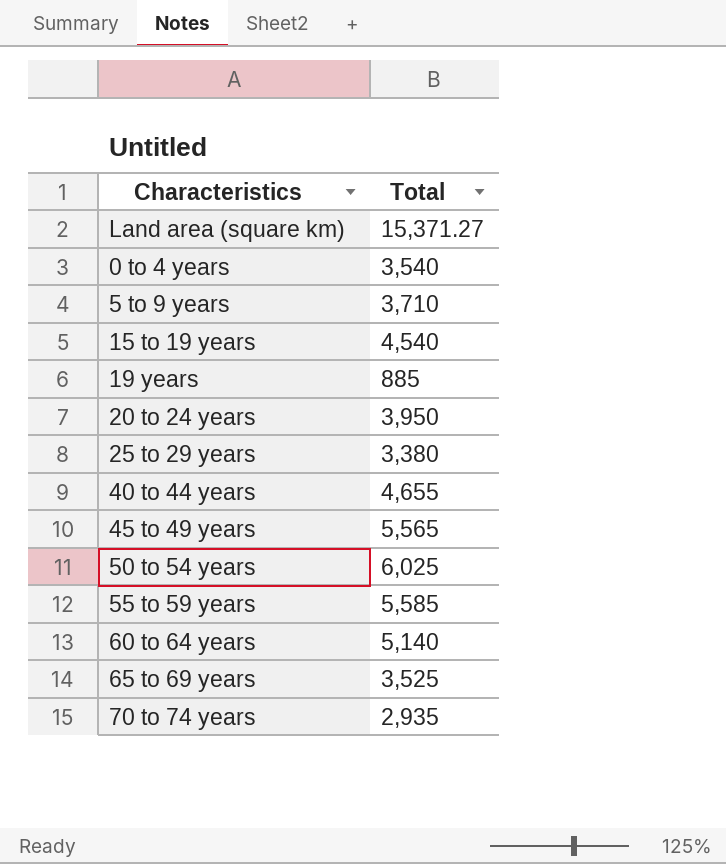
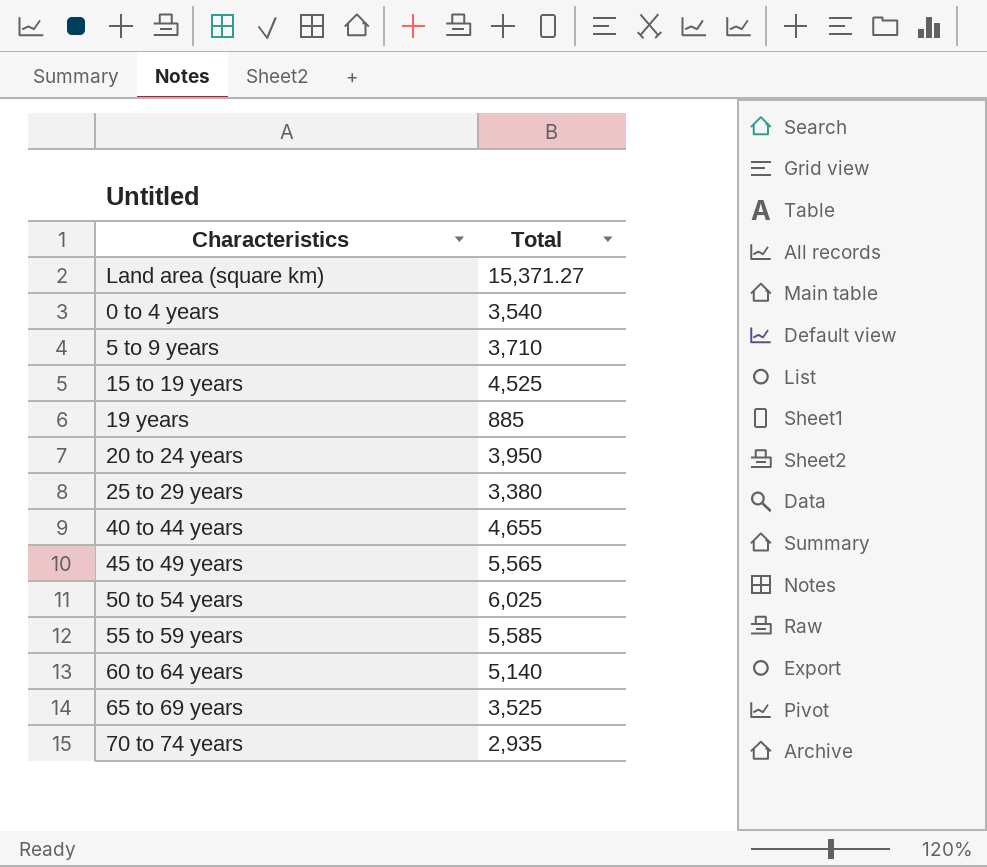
15 to 19 years | Total: 4,540 -> 4,525

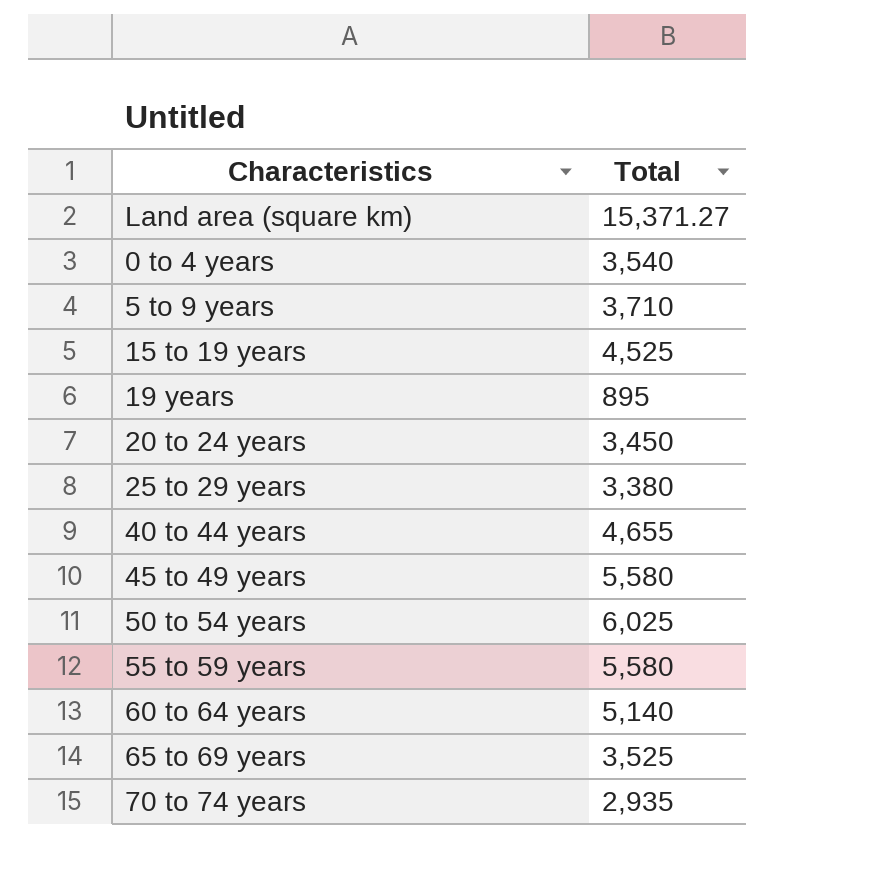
19 years | Total: 885 -> 895
20 to 24 years | Total: 3,950 -> 3,450
45 to 49 years | Total: 5,565 -> 5,580
55 to 59 years | Total: 5,585 -> 5,580

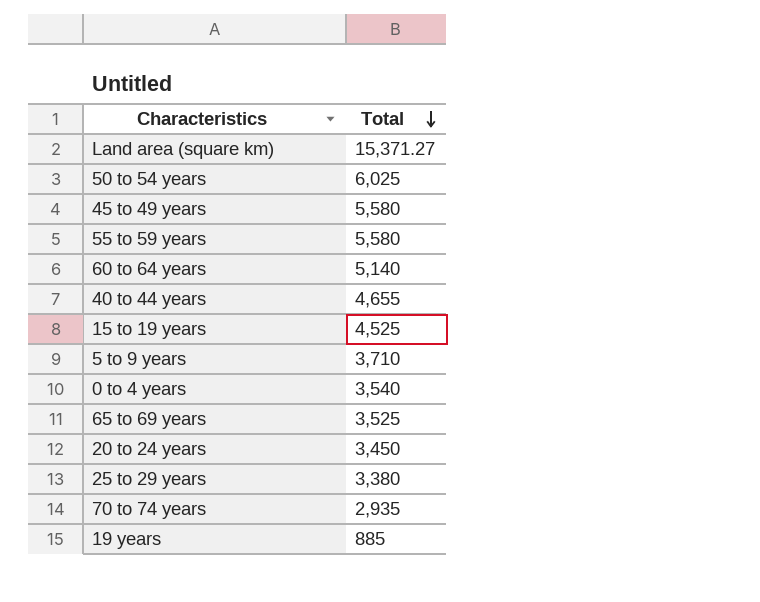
row order: none -> Total descending
19 years | Total: 895 -> 885

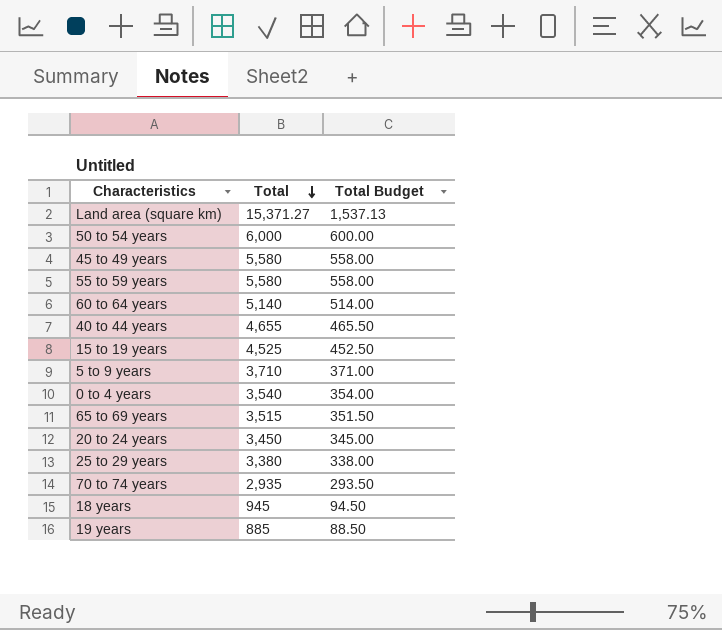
column Total Budget | formula: none -> [Total] * 0.1
50 to 54 years | Total: 6,025 -> 6,000
65 to 69 years | Total: 3,525 -> 3,515
row 18 years: none -> 945 | 94.50

